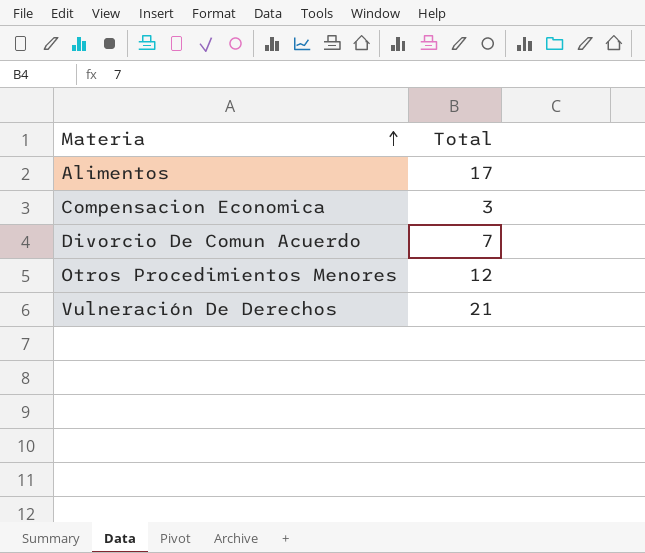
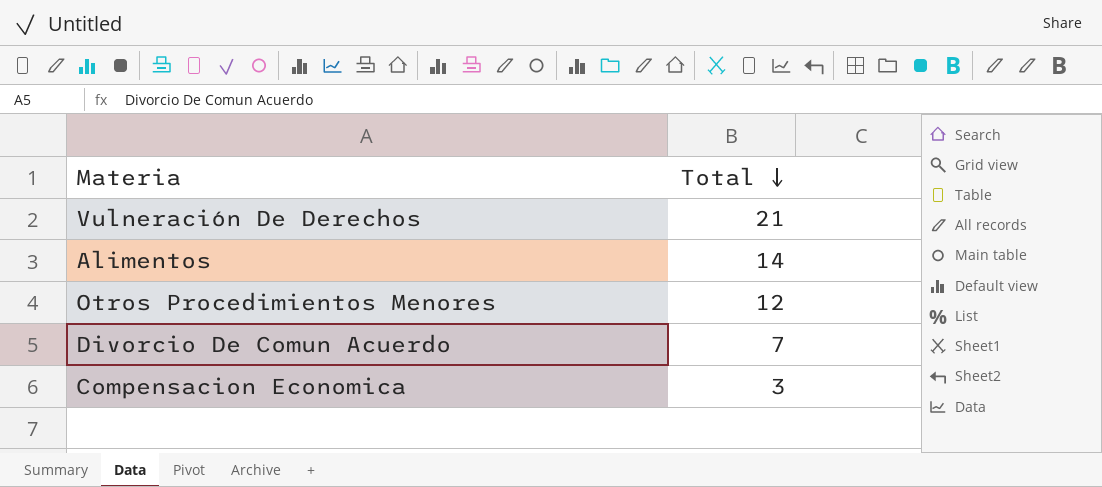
row order: Materia ascending -> Total descending
Alimentos | Total: 17 -> 14

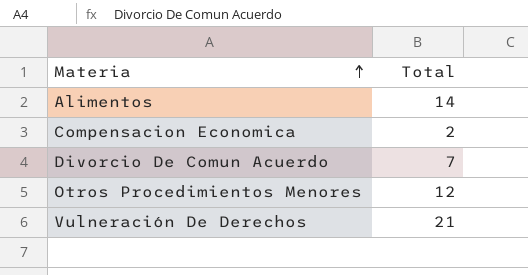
row order: Total descending -> Materia ascending
Compensacion Economica | Total: 3 -> 2

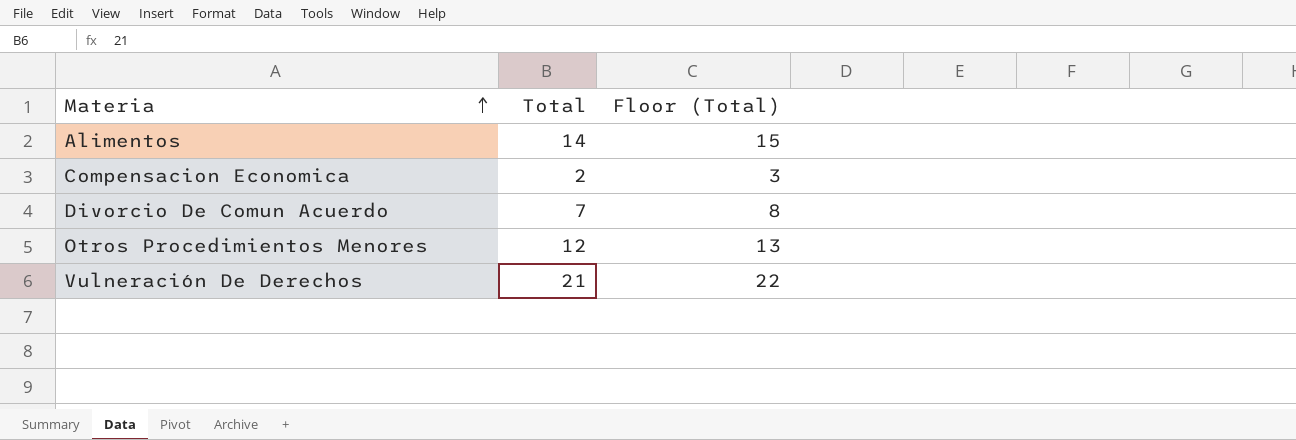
column Floor (Total) | formula: none -> [Total] + 1

